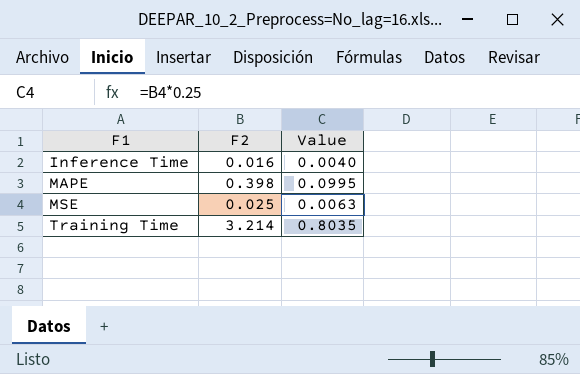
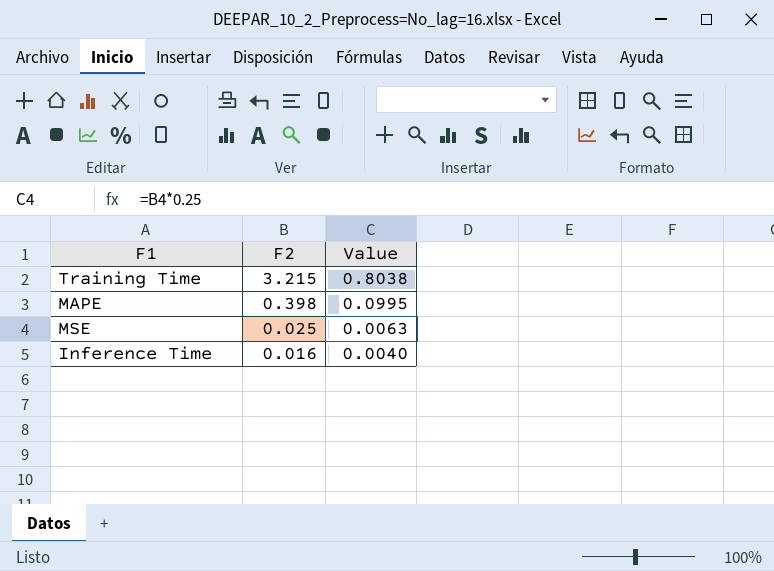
row order: F1 ascending -> F2 descending
Training Time | F2: 3.214 -> 3.215
Training Time | Value: 0.8035 -> 0.8038

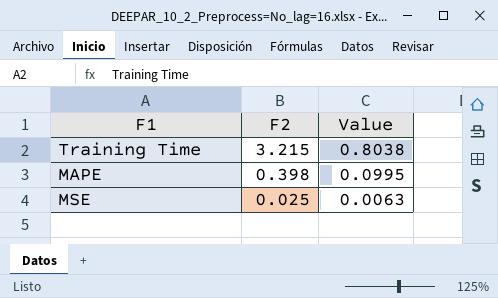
row Inference Time: 0.016 | 0.0040 -> none

